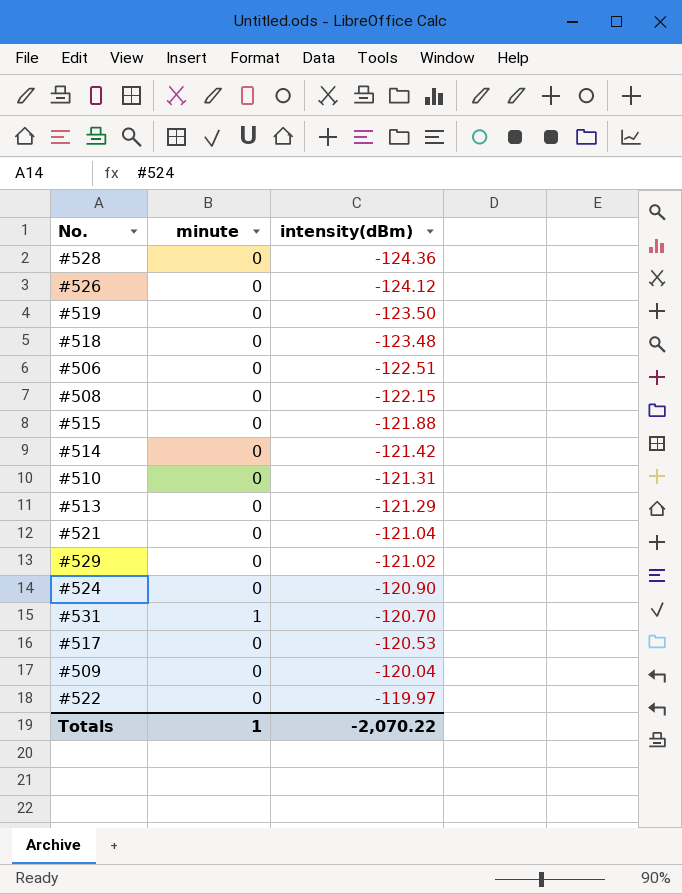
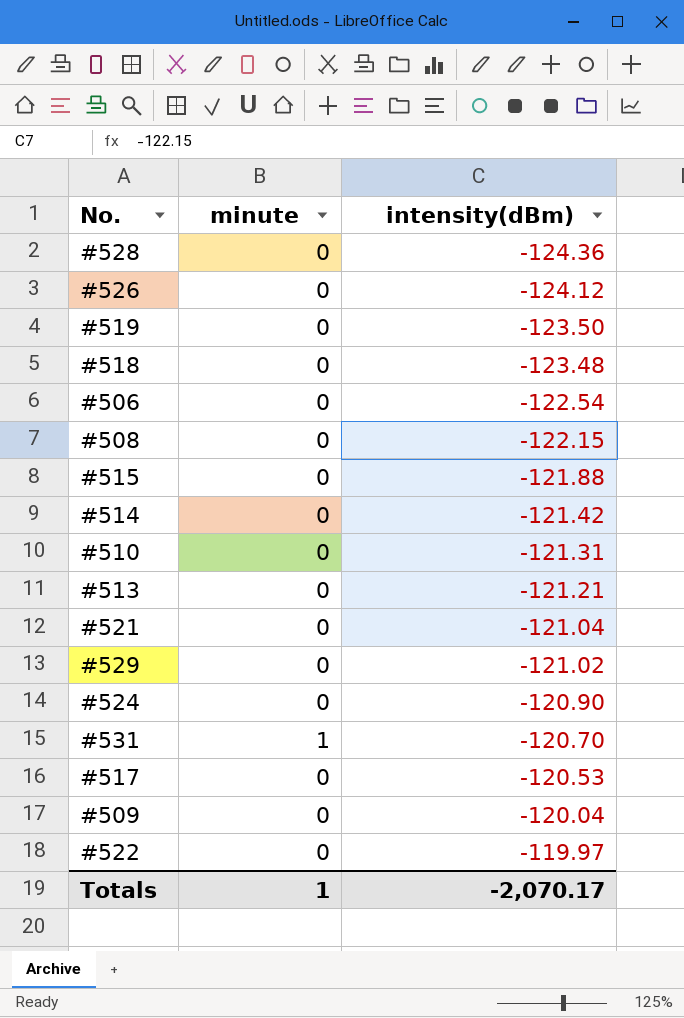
#506 | intensity(dBm): -122.51 -> -122.54
#513 | intensity(dBm): -121.29 -> -121.21
Totals | intensity(dBm): -2,070.22 -> -2,070.17

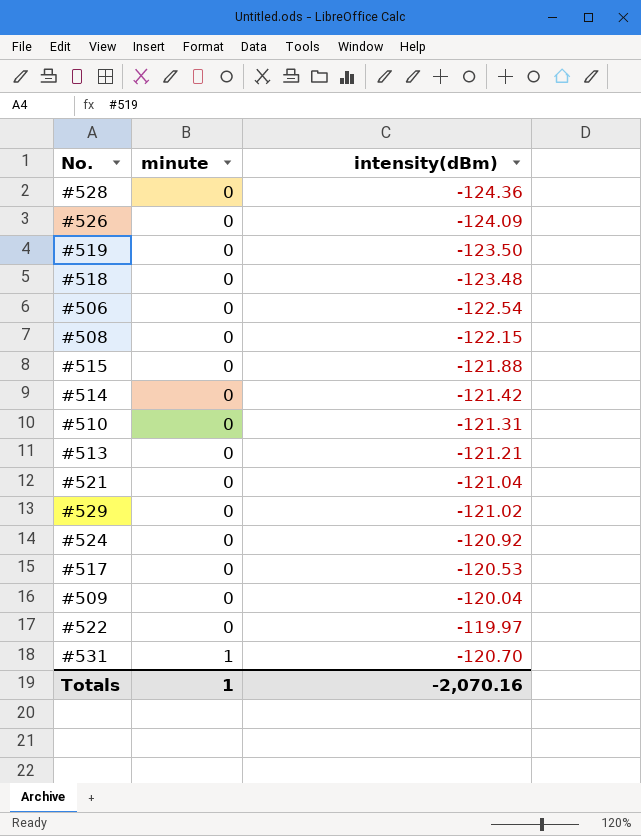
row order: intensity(dBm) ascending -> minute ascending
#526 | intensity(dBm): -124.12 -> -124.09
#524 | intensity(dBm): -120.90 -> -120.92
Totals | intensity(dBm): -2,070.17 -> -2,070.16

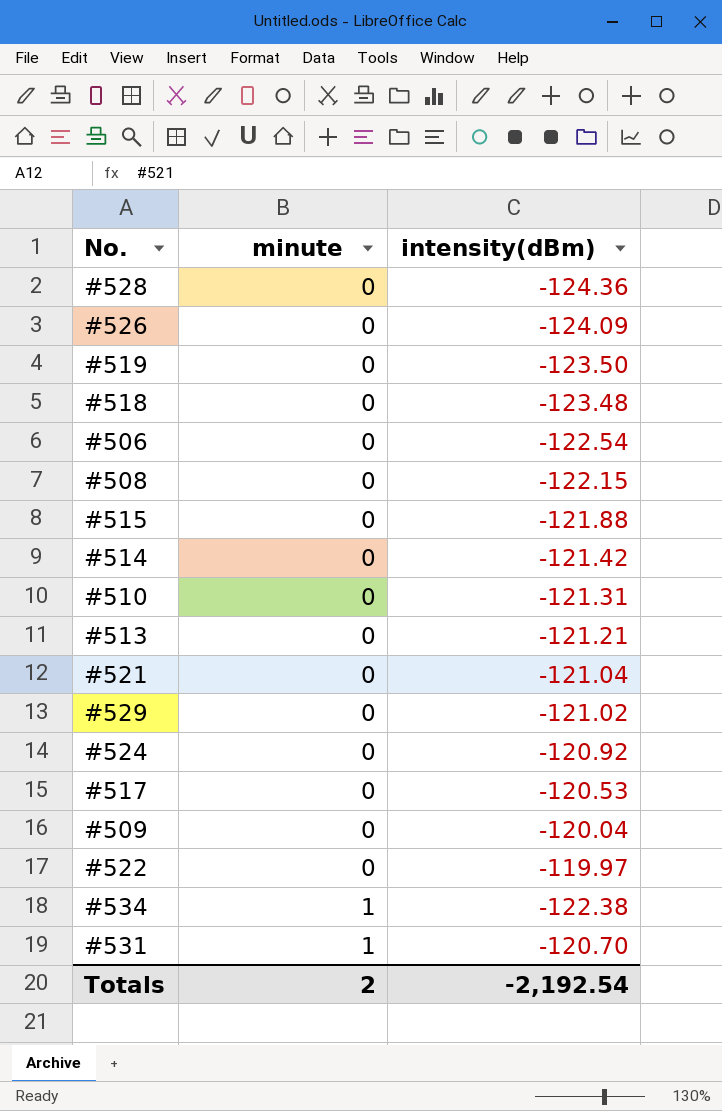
row #534: none -> 1 | -122.38
Totals | minute: 1 -> 2
Totals | intensity(dBm): -2,070.16 -> -2,192.54

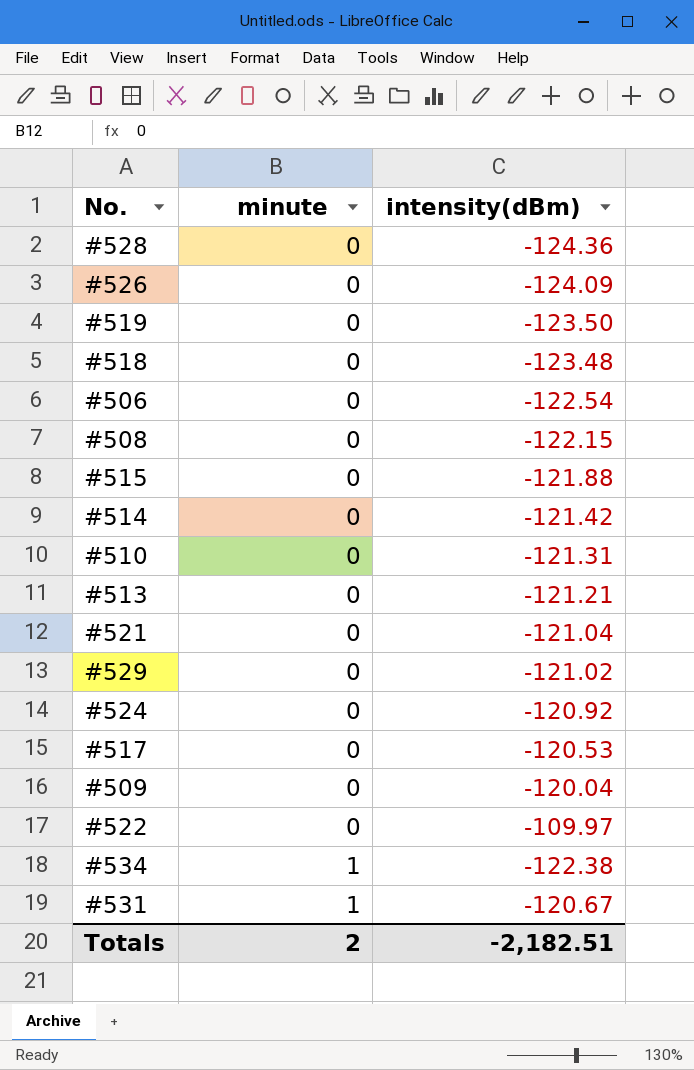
#522 | intensity(dBm): -119.97 -> -109.97
#531 | intensity(dBm): -120.70 -> -120.67
Totals | intensity(dBm): -2,192.54 -> -2,182.51

